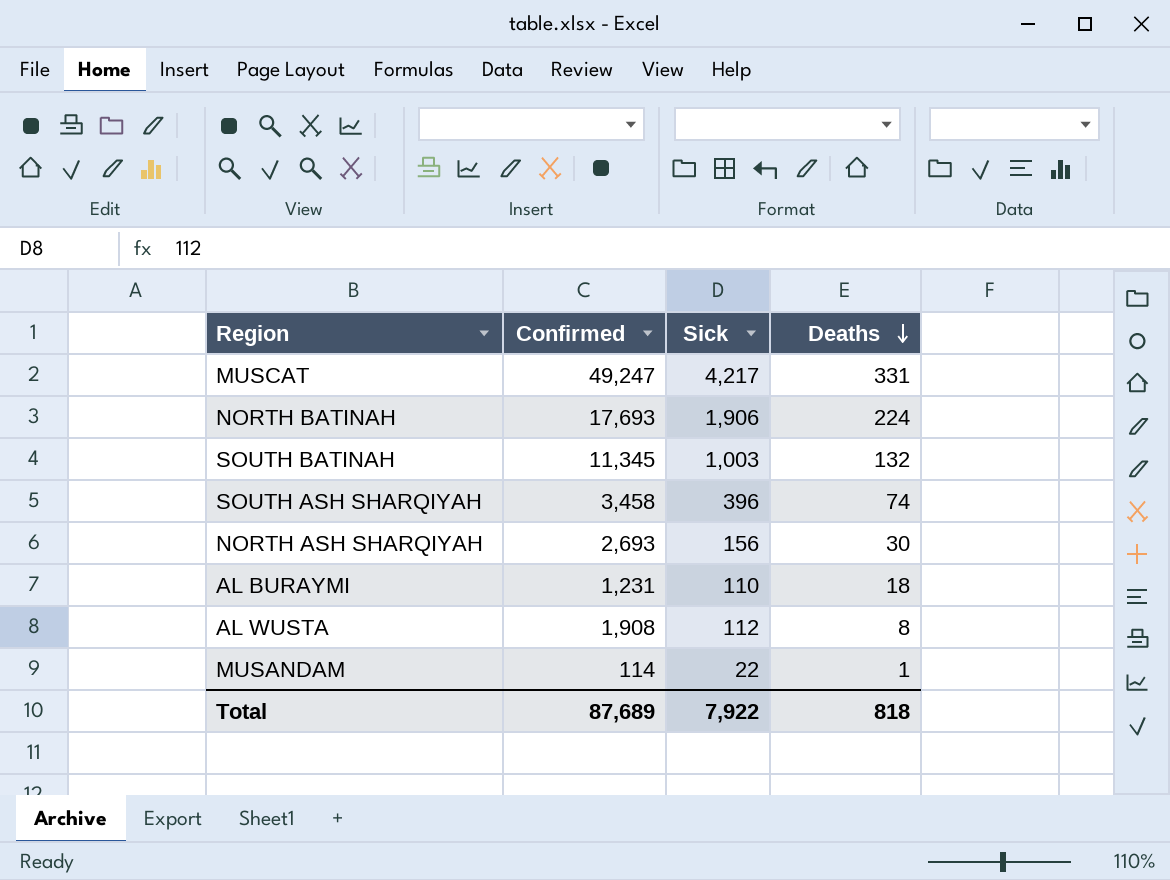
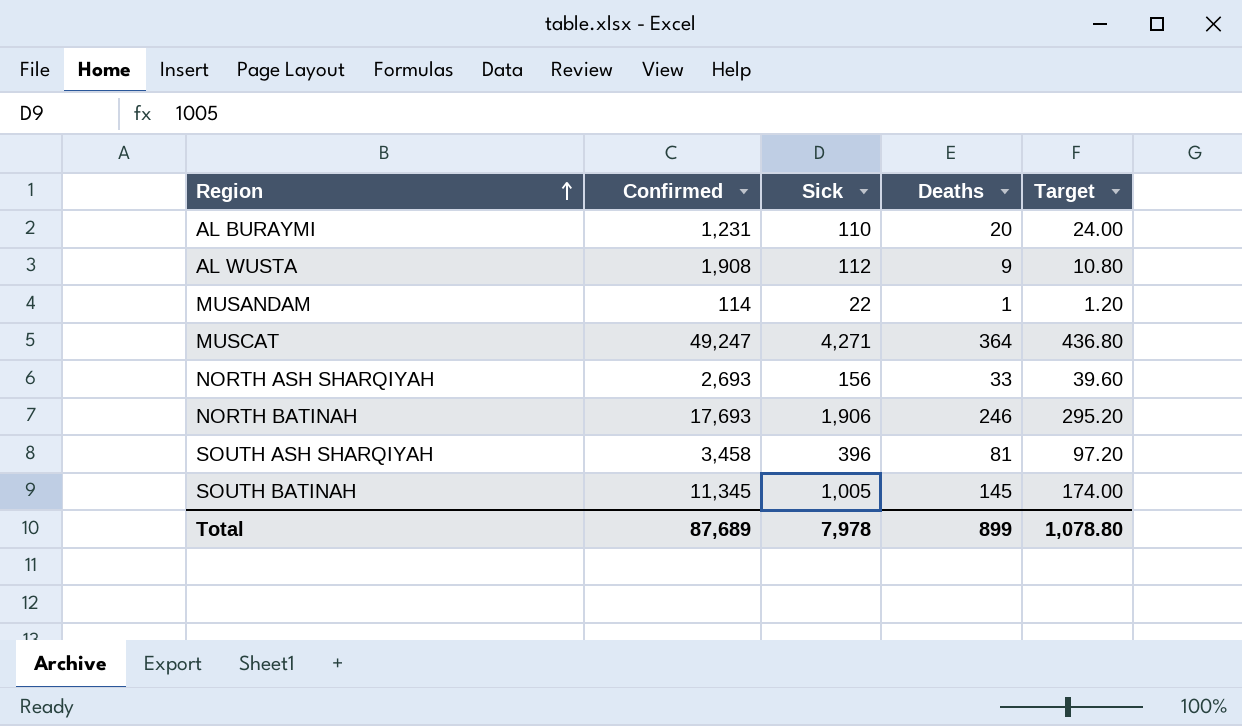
row order: Deaths descending -> Region ascending
column Target | formula: none -> [Deaths] * 1.2
AL BURAYMI | Deaths: 18 -> 20
AL WUSTA | Deaths: 8 -> 9
MUSCAT | Sick: 4,217 -> 4,271
MUSCAT | Deaths: 331 -> 364
NORTH ASH SHARQIYAH | Deaths: 30 -> 33
NORTH BATINAH | Deaths: 224 -> 246
SOUTH ASH SHARQIYAH | Deaths: 74 -> 81
SOUTH BATINAH | Sick: 1,003 -> 1,005
SOUTH BATINAH | Deaths: 132 -> 145
Total | Sick: 7,922 -> 7,978
Total | Deaths: 818 -> 899

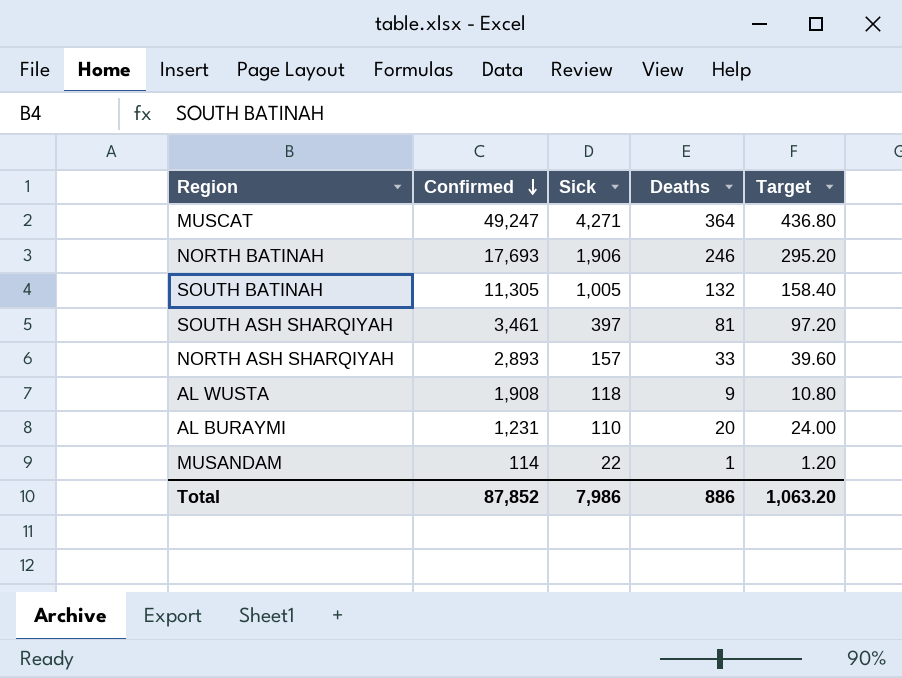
row order: Region ascending -> Confirmed descending
SOUTH BATINAH | Confirmed: 11,345 -> 11,305
SOUTH BATINAH | Deaths: 145 -> 132
SOUTH BATINAH | Target: 174.00 -> 158.40
SOUTH ASH SHARQIYAH | Confirmed: 3,458 -> 3,461
SOUTH ASH SHARQIYAH | Sick: 396 -> 397
NORTH ASH SHARQIYAH | Confirmed: 2,693 -> 2,893
NORTH ASH SHARQIYAH | Sick: 156 -> 157
AL WUSTA | Sick: 112 -> 118
Total | Confirmed: 87,689 -> 87,852
Total | Sick: 7,978 -> 7,986
Total | Deaths: 899 -> 886
Total | Target: 1,078.80 -> 1,063.20

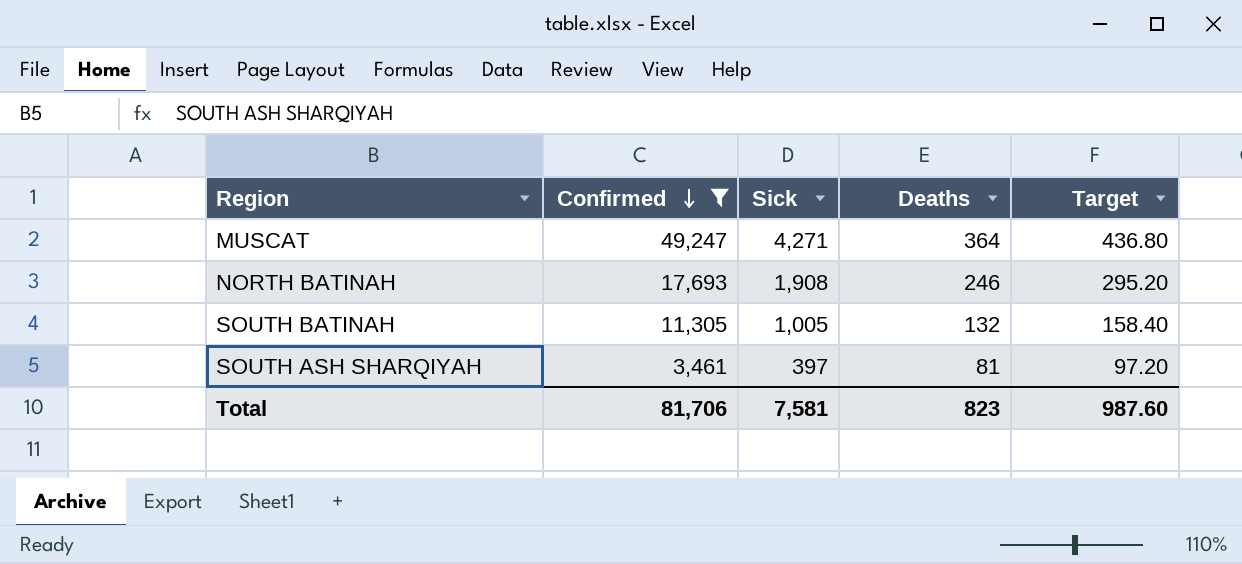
filter: none -> Confirmed >= 3,461
NORTH BATINAH | Sick: 1,906 -> 1,908
Total | Confirmed: 87,852 -> 81,706
Total | Sick: 7,986 -> 7,581
Total | Deaths: 886 -> 823
Total | Target: 1,063.20 -> 987.60

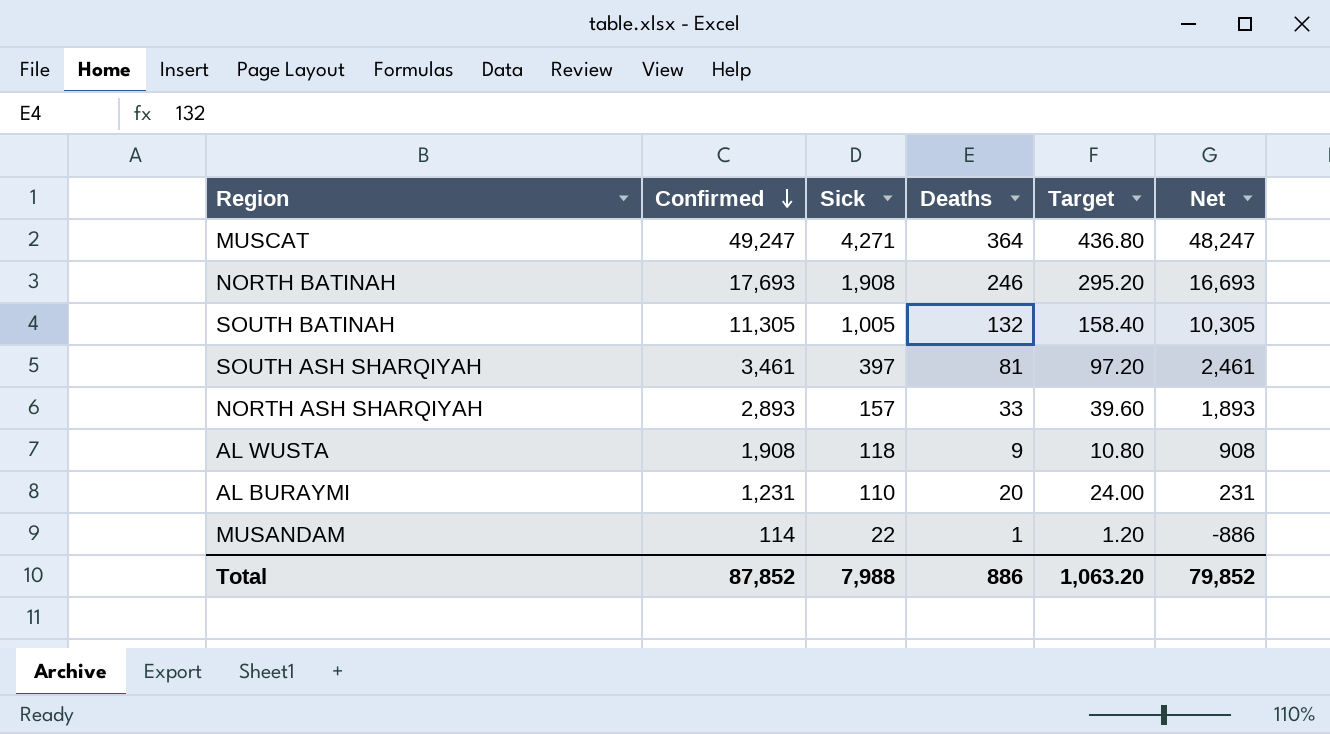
filter: Confirmed >= 3,461 -> none
column Net | formula: none -> [Confirmed] - 1000
Total | Confirmed: 81,706 -> 87,852
Total | Sick: 7,581 -> 7,988
Total | Deaths: 823 -> 886
Total | Target: 987.60 -> 1,063.20

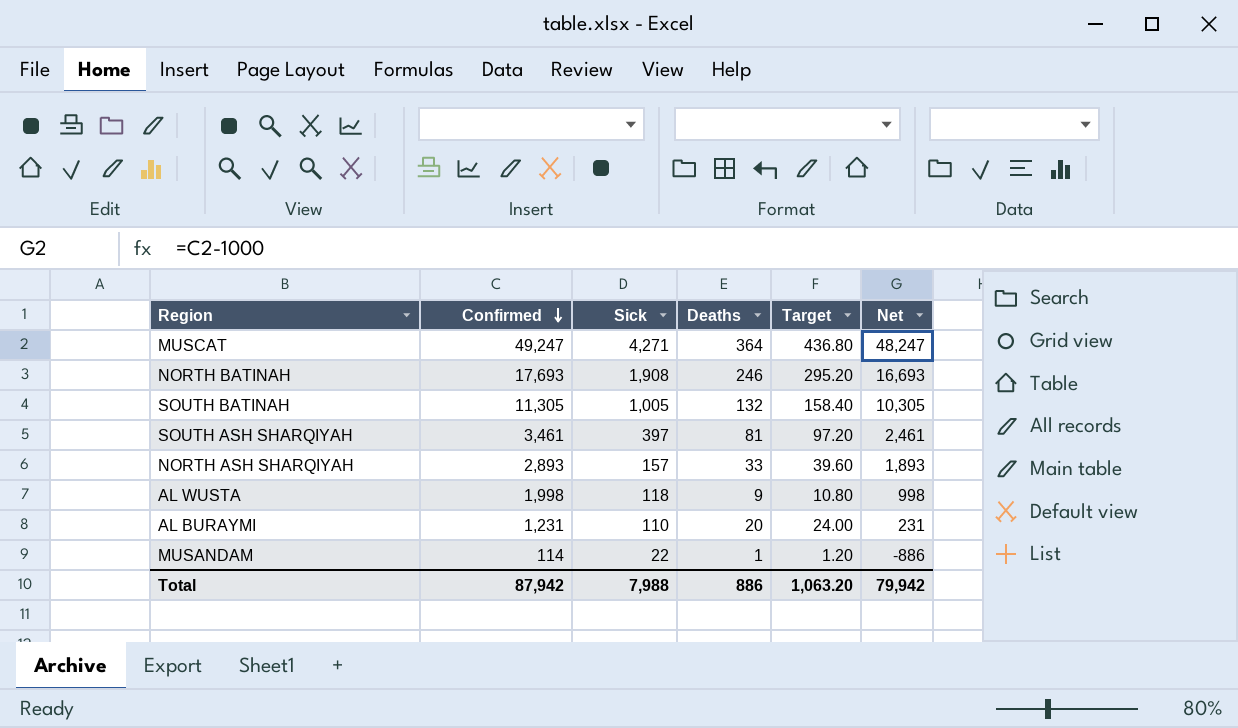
AL WUSTA | Confirmed: 1,908 -> 1,998
AL WUSTA | Net: 908 -> 998
Total | Confirmed: 87,852 -> 87,942
Total | Net: 79,852 -> 79,942

